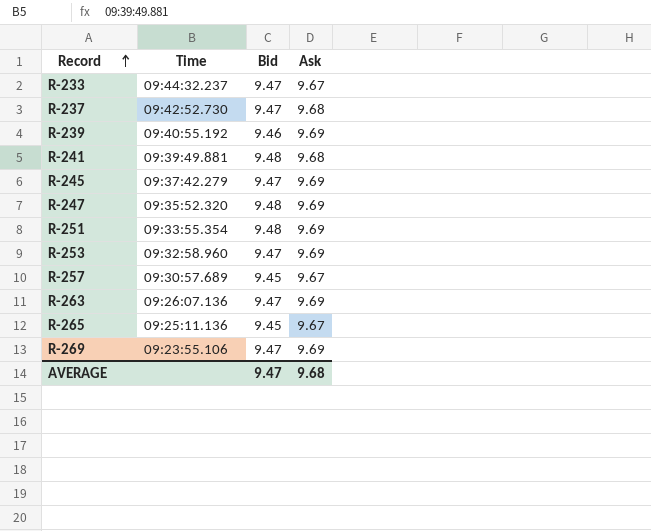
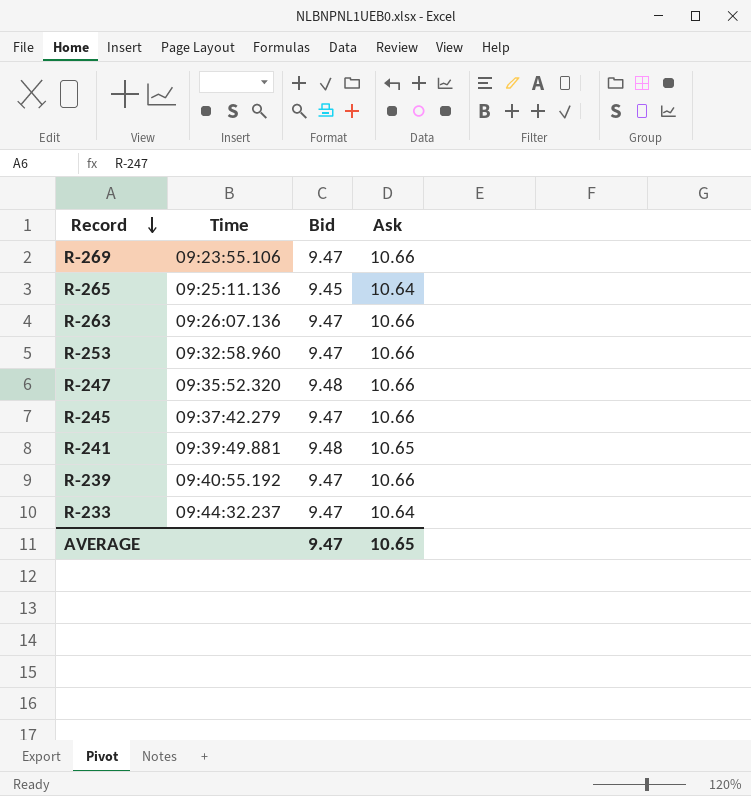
row order: Record ascending -> Record descending
row R-237: 09:42:52.730 | 9.47 | 9.68 -> none
row R-251: 09:33:55.354 | 9.48 | 9.69 -> none
row R-257: 09:30:57.689 | 9.45 | 9.67 -> none
R-269 | Ask: 9.69 -> 10.66
R-265 | Ask: 9.67 -> 10.64
R-263 | Ask: 9.69 -> 10.66
R-253 | Ask: 9.69 -> 10.66
R-247 | Ask: 9.69 -> 10.66
R-245 | Ask: 9.69 -> 10.66
R-241 | Ask: 9.68 -> 10.65
R-239 | Bid: 9.46 -> 9.47
R-239 | Ask: 9.69 -> 10.66
R-233 | Ask: 9.67 -> 10.64
AVERAGE | Ask: 9.68 -> 10.65

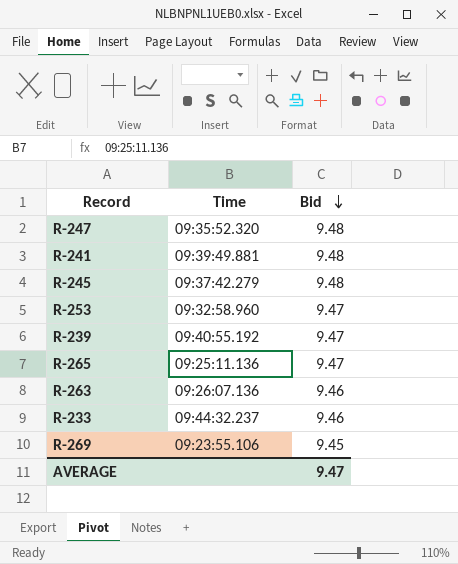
row order: Record descending -> Bid descending
column Ask | position: 4 -> none
R-245 | Bid: 9.47 -> 9.48
R-265 | Bid: 9.45 -> 9.47
R-263 | Bid: 9.47 -> 9.46
R-233 | Bid: 9.47 -> 9.46
R-269 | Bid: 9.47 -> 9.45

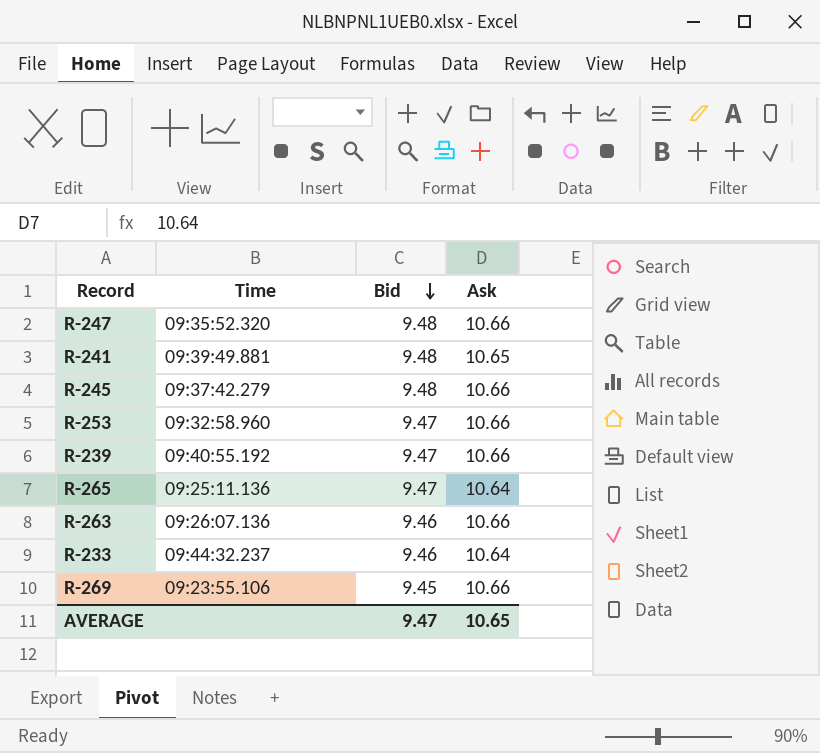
column Ask | position: none -> 4

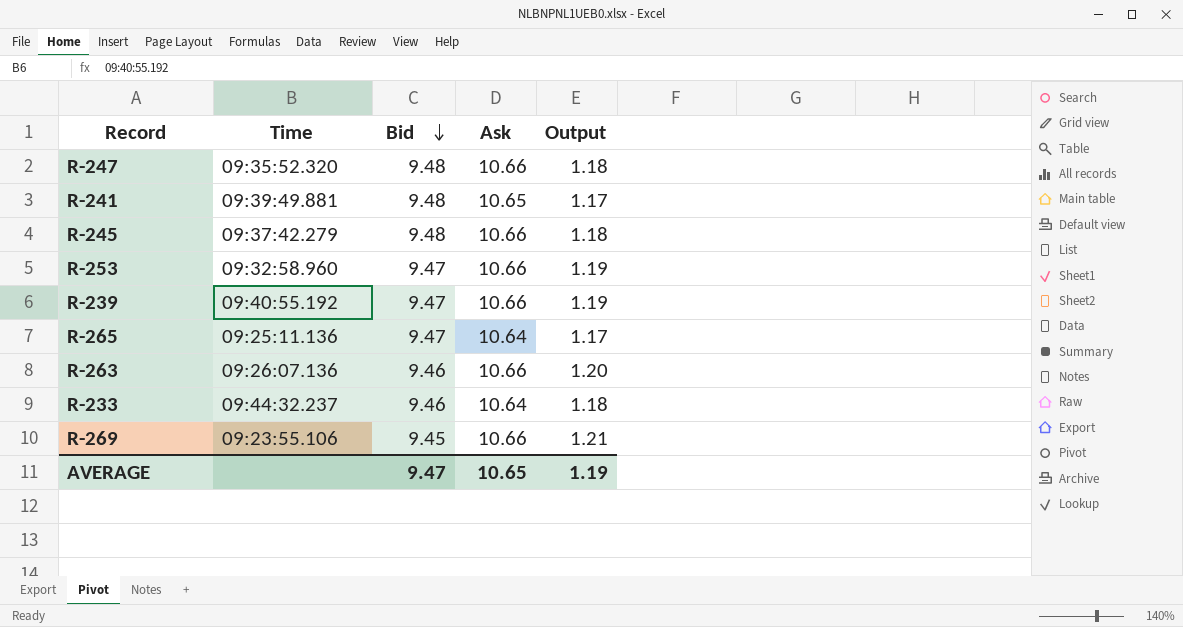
column Output | formula: none -> [Ask] - [Bid]

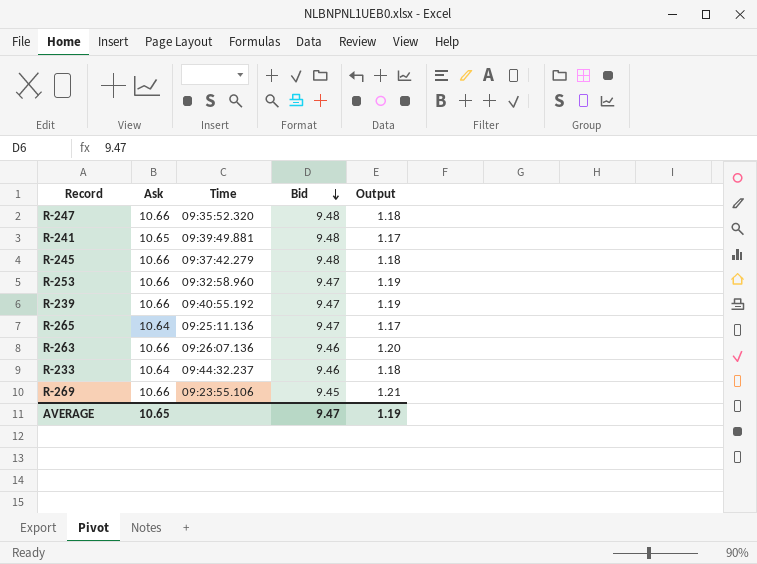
column Ask | position: 4 -> 2

